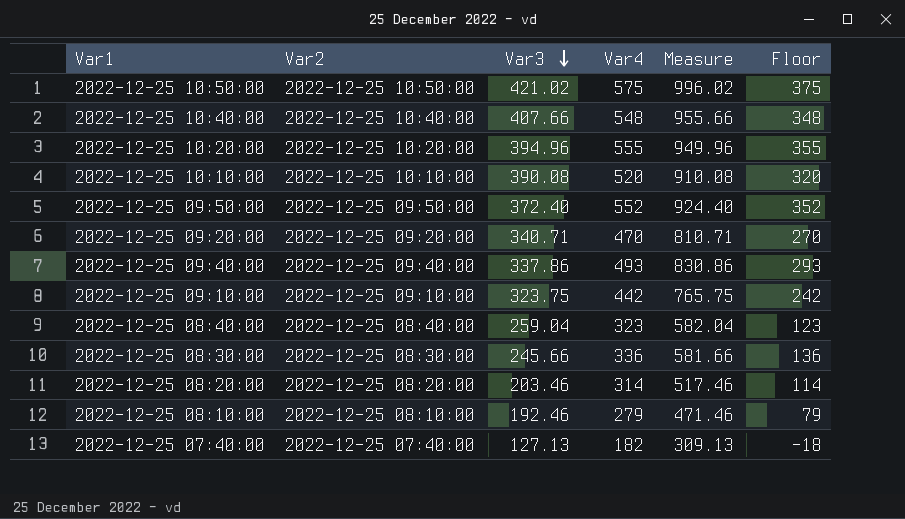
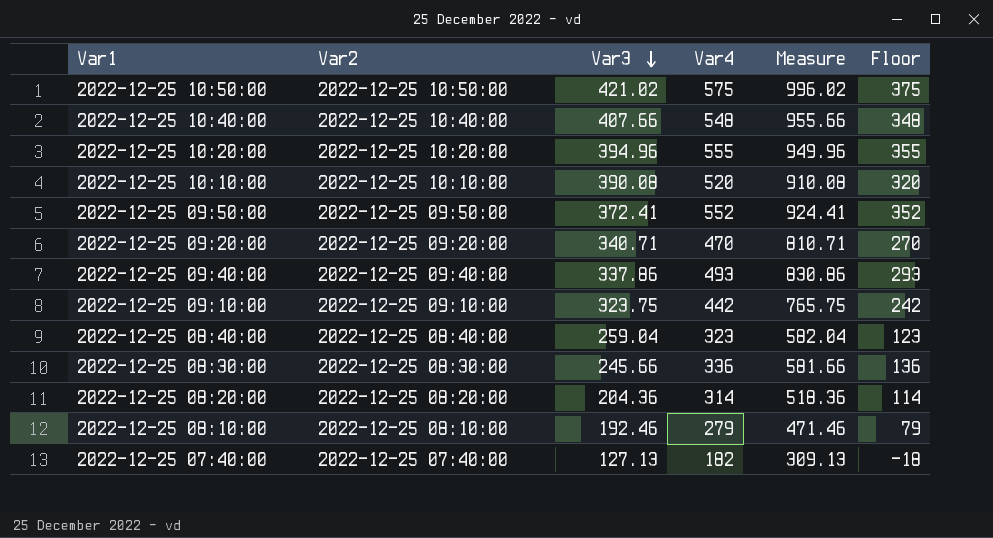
2022-12-25 09:50:00 | Var3: 372.40 -> 372.41
2022-12-25 09:50:00 | Measure: 924.40 -> 924.41
2022-12-25 08:20:00 | Var3: 203.46 -> 204.36
2022-12-25 08:20:00 | Measure: 517.46 -> 518.36

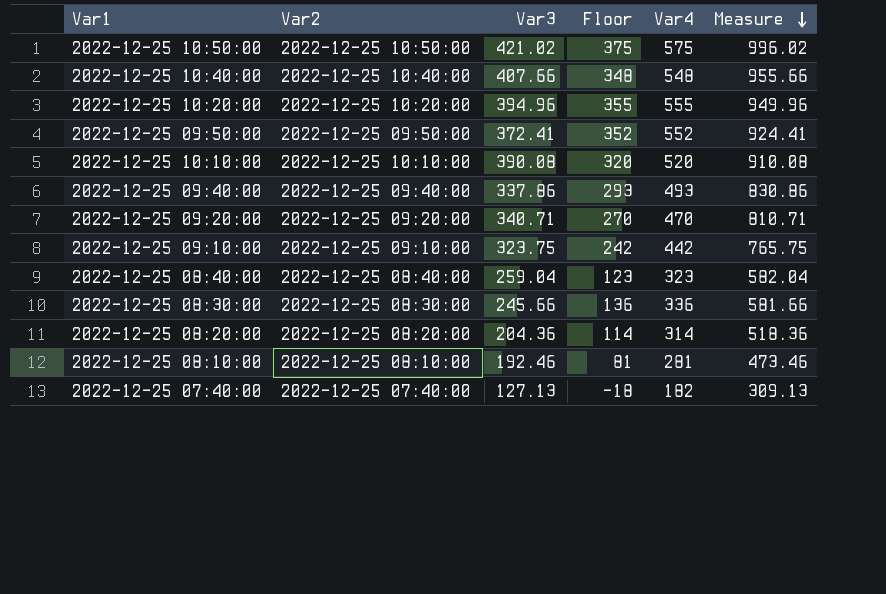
row order: Var3 descending -> Measure descending
column Floor | position: 6 -> 4
2022-12-25 08:10:00 | Floor: 79 -> 81
2022-12-25 08:10:00 | Var4: 279 -> 281
2022-12-25 08:10:00 | Measure: 471.46 -> 473.46

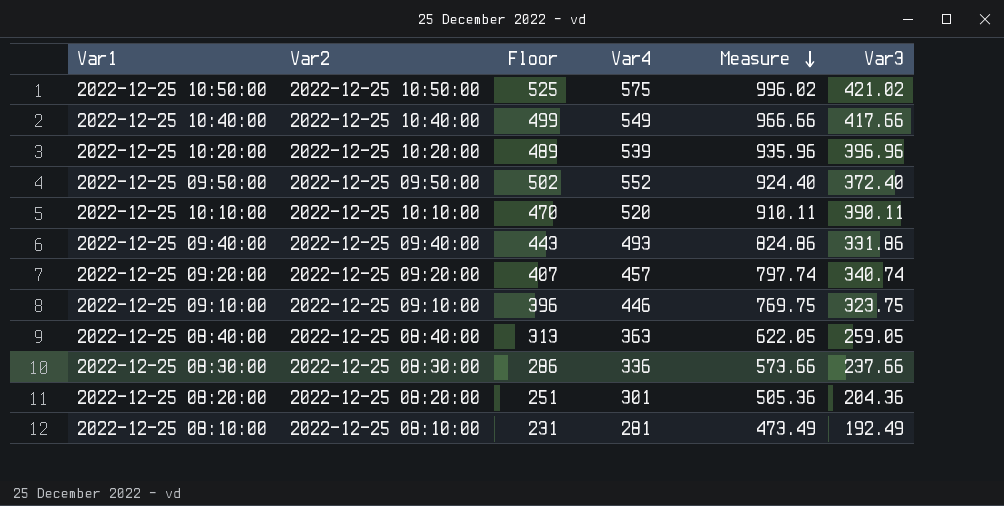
column Floor | formula: [Var4] - 200 -> [Var4] - 50
column Var3 | position: 3 -> 6
row 2022-12-25 07:40:00: 2022-12-25 07:40:00 | 127.13 | -18 | 182 | 309.13 -> none
2022-12-25 10:40:00 | Var4: 548 -> 549
2022-12-25 10:40:00 | Measure: 955.66 -> 966.66
2022-12-25 10:40:00 | Var3: 407.66 -> 417.66
2022-12-25 10:20:00 | Var4: 555 -> 539
2022-12-25 10:20:00 | Measure: 949.96 -> 935.96
2022-12-25 10:20:00 | Var3: 394.96 -> 396.96
2022-12-25 09:50:00 | Measure: 924.41 -> 924.40
2022-12-25 09:50:00 | Var3: 372.41 -> 372.40
2022-12-25 10:10:00 | Measure: 910.08 -> 910.11
2022-12-25 10:10:00 | Var3: 390.08 -> 390.11
2022-12-25 09:40:00 | Measure: 830.86 -> 824.86
2022-12-25 09:40:00 | Var3: 337.86 -> 331.86
2022-12-25 09:20:00 | Var4: 470 -> 457
2022-12-25 09:20:00 | Measure: 810.71 -> 797.74
2022-12-25 09:20:00 | Var3: 340.71 -> 340.74
2022-12-25 09:10:00 | Var4: 442 -> 446
2022-12-25 09:10:00 | Measure: 765.75 -> 769.75
2022-12-25 08:40:00 | Var4: 323 -> 363
2022-12-25 08:40:00 | Measure: 582.04 -> 622.05
2022-12-25 08:40:00 | Var3: 259.04 -> 259.05
2022-12-25 08:30:00 | Measure: 581.66 -> 573.66
2022-12-25 08:30:00 | Var3: 245.66 -> 237.66
2022-12-25 08:20:00 | Var4: 314 -> 301
2022-12-25 08:20:00 | Measure: 518.36 -> 505.36
2022-12-25 08:10:00 | Measure: 473.46 -> 473.49
2022-12-25 08:10:00 | Var3: 192.46 -> 192.49

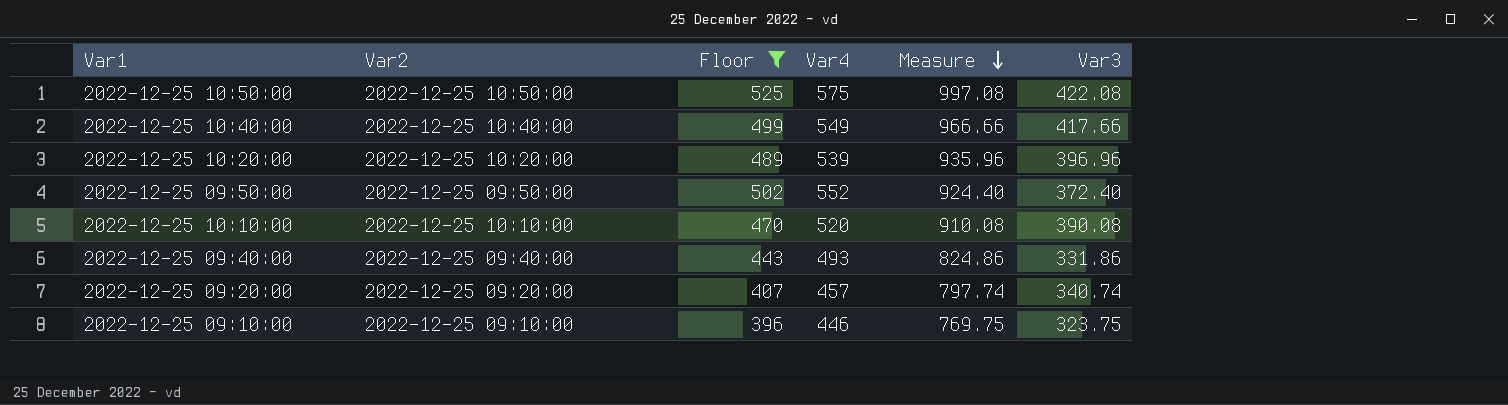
filter: none -> Floor >= 396
2022-12-25 10:50:00 | Measure: 996.02 -> 997.08
2022-12-25 10:50:00 | Var3: 421.02 -> 422.08
2022-12-25 10:10:00 | Measure: 910.11 -> 910.08
2022-12-25 10:10:00 | Var3: 390.11 -> 390.08

